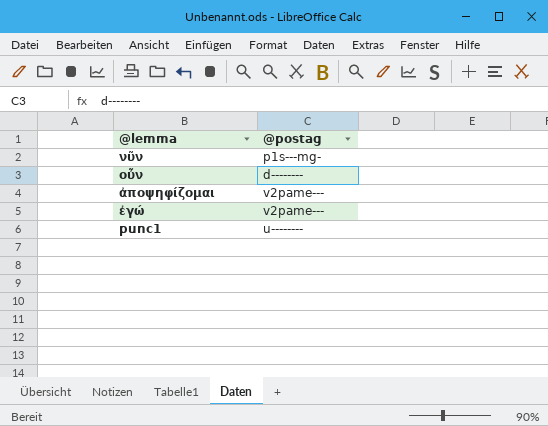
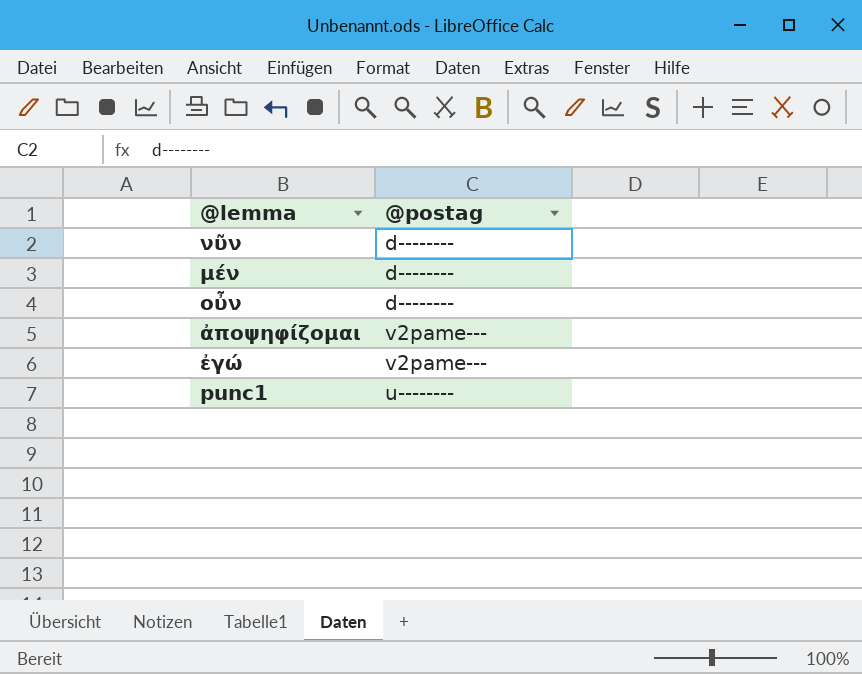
νῦν | @postag: p1s---mg- -> d--------
row μέν: none -> d--------

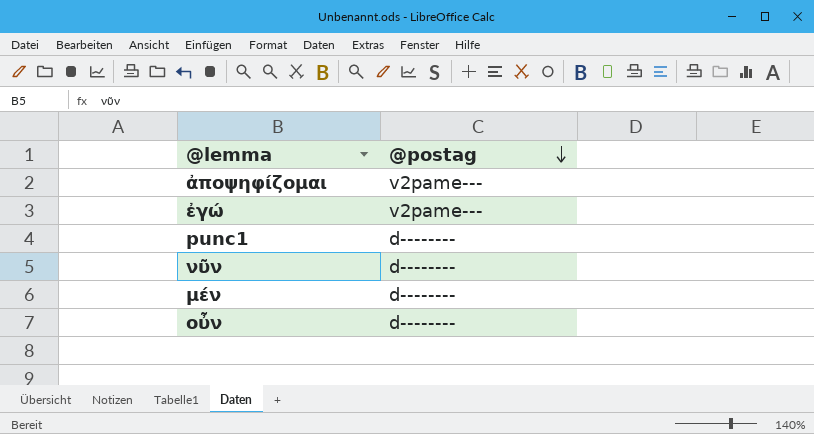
row order: none -> @postag descending
punc1 | @postag: u-------- -> d--------

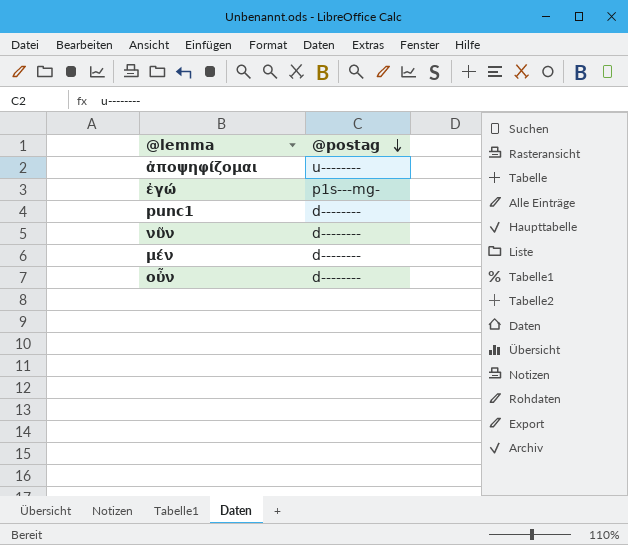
ἀποψηφίζομαι | @postag: v2pame--- -> u--------
ἐγώ | @postag: v2pame--- -> p1s---mg-

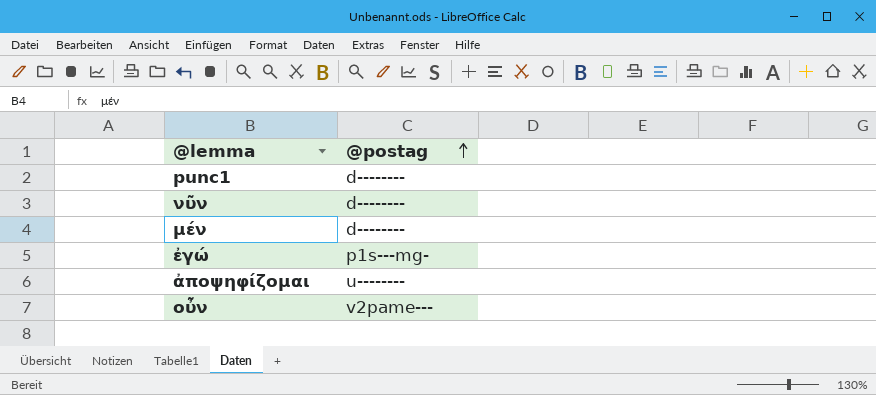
row order: @postag descending -> @postag ascending
οὖν | @postag: d-------- -> v2pame---

